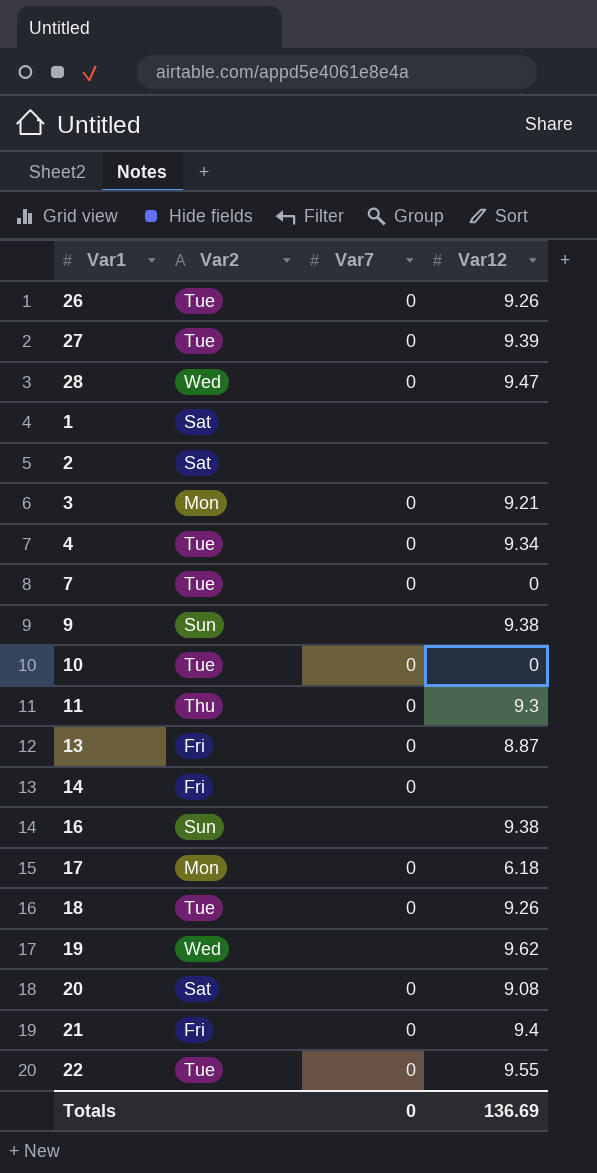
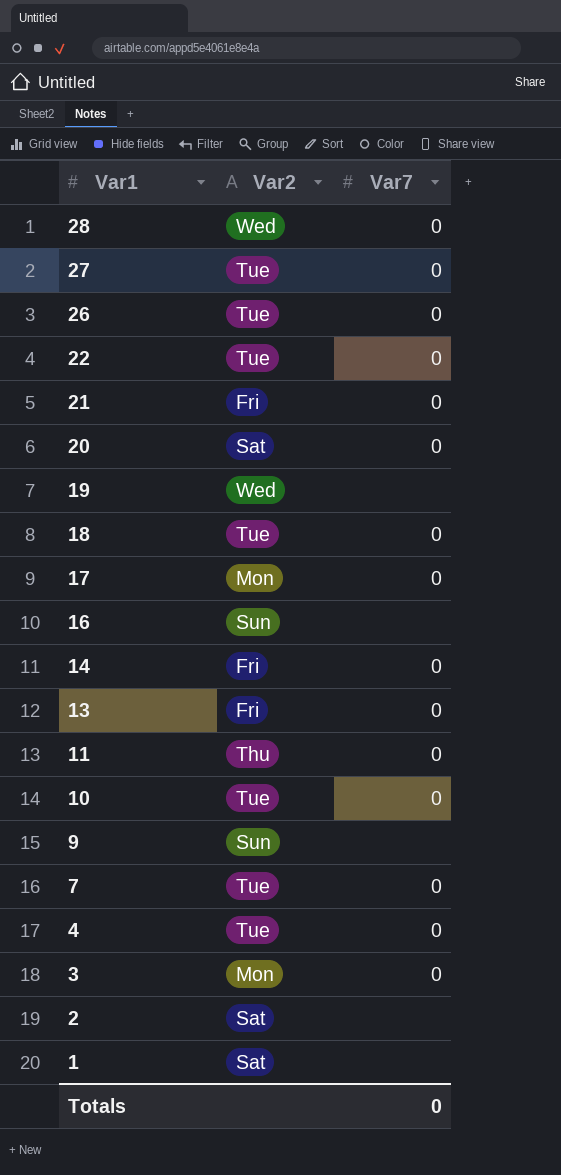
row order: none -> Var1 descending
column Var12 | position: 4 -> none

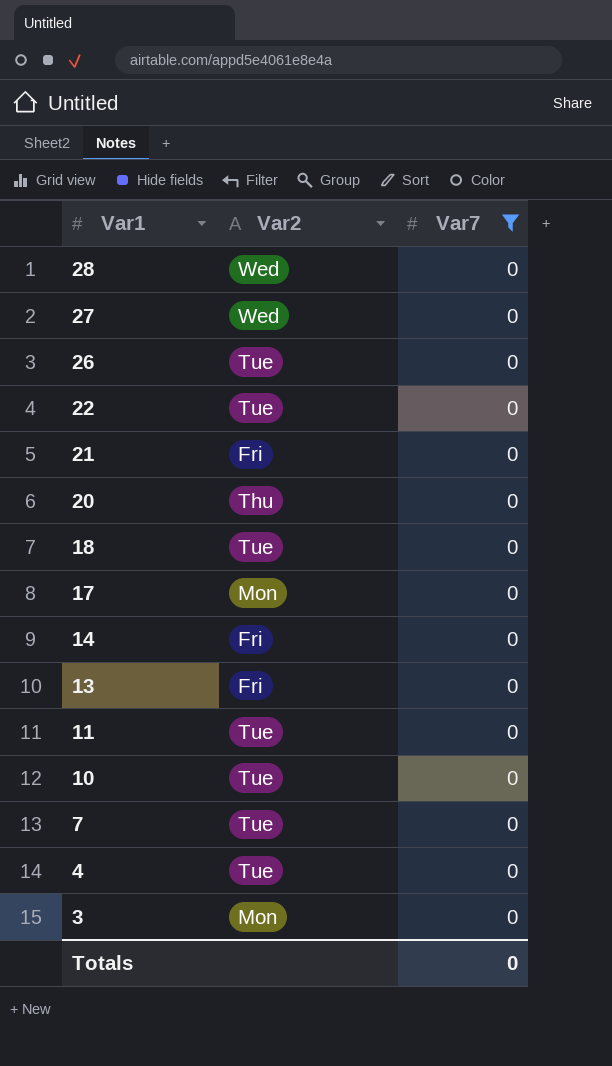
filter: none -> Var7 = 0
27 | Var2: Tue -> Wed
20 | Var2: Sat -> Thu
11 | Var2: Thu -> Tue

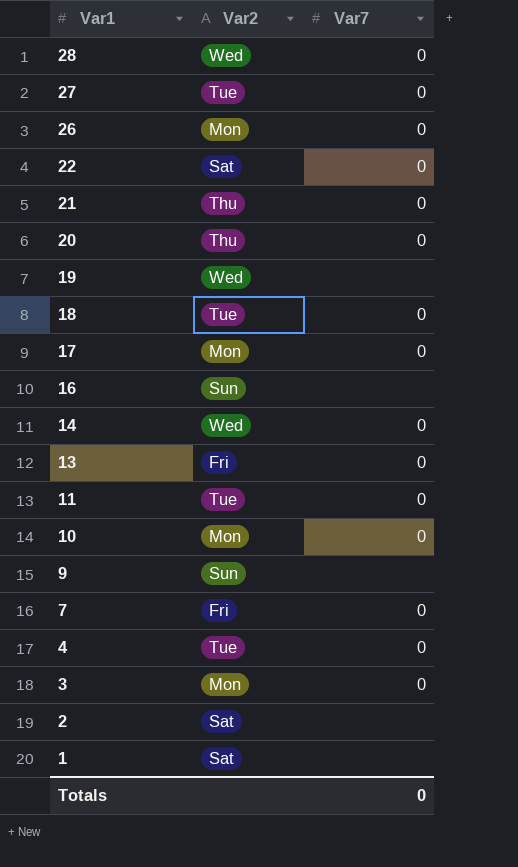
filter: Var7 = 0 -> none
27 | Var2: Wed -> Tue
26 | Var2: Tue -> Mon
22 | Var2: Tue -> Sat
21 | Var2: Fri -> Thu
14 | Var2: Fri -> Wed
10 | Var2: Tue -> Mon
7 | Var2: Tue -> Fri

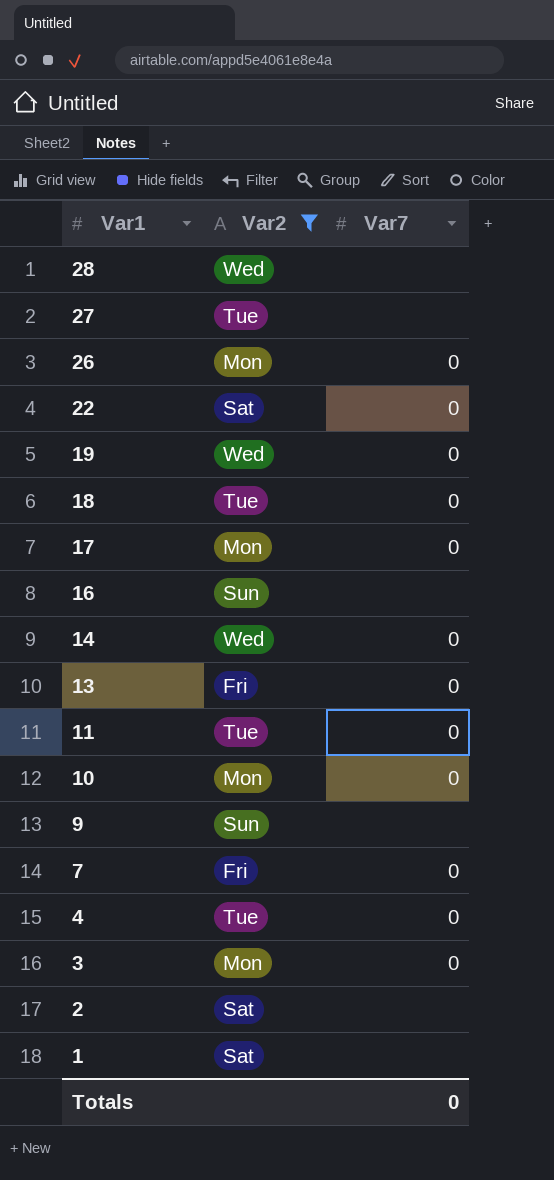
filter: none -> Var2 != Thu
28 | Var7: 0 -> none
27 | Var7: 0 -> none
19 | Var7: none -> 0

